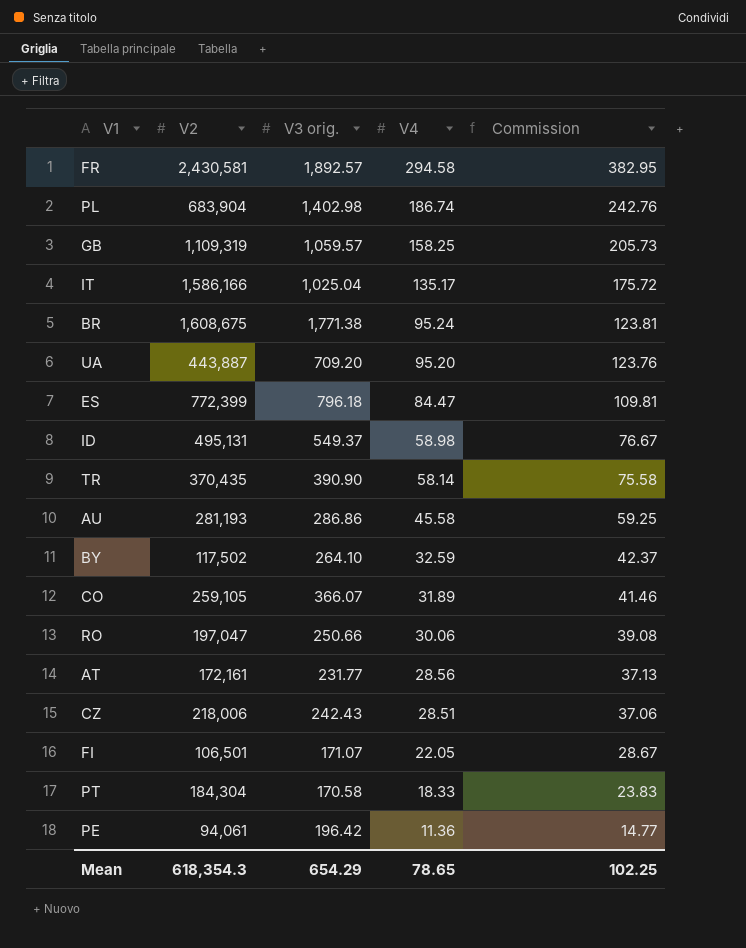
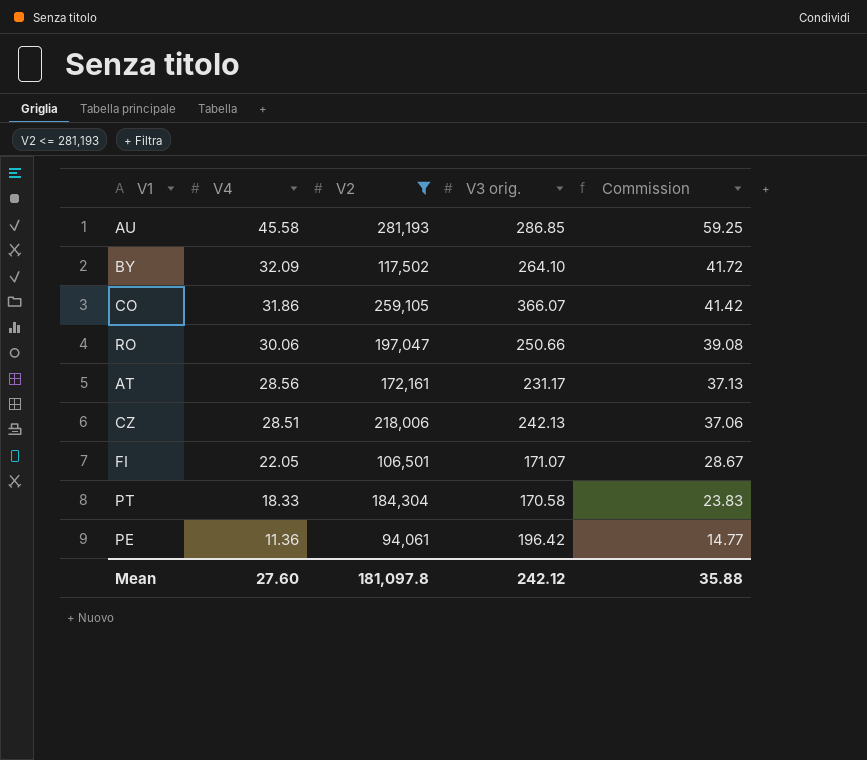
filter: none -> V2 <= 281,193
column V4 | position: 4 -> 2
AU | V3 orig.: 286.86 -> 286.85
BY | V4: 32.59 -> 32.09
BY | Commission: 42.37 -> 41.72
CO | V4: 31.89 -> 31.86
CO | Commission: 41.46 -> 41.42
AT | V3 orig.: 231.77 -> 231.17
CZ | V3 orig.: 242.43 -> 242.13
Mean | V4: 78.65 -> 27.60
Mean | V2: 618,354.3 -> 181,097.8
Mean | V3 orig.: 654.29 -> 242.12
Mean | Commission: 102.25 -> 35.88

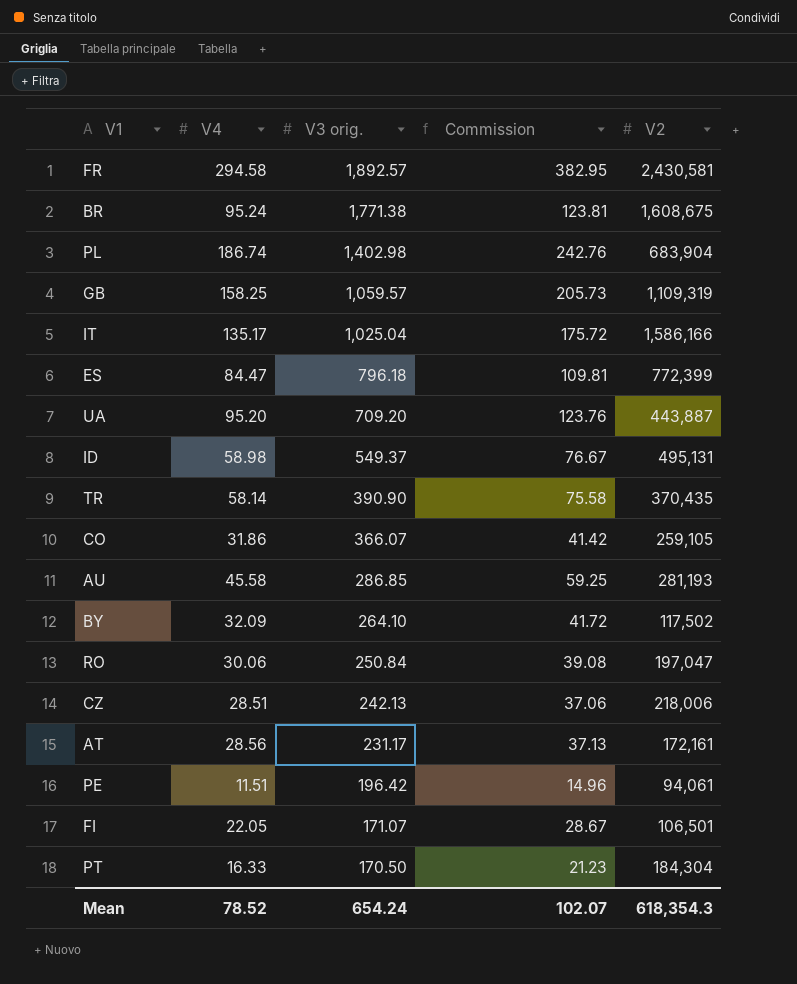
filter: V2 <= 281,193 -> none
row order: V4 descending -> V3 orig. descending
column V2 | position: 3 -> 5
RO | V3 orig.: 250.66 -> 250.84
PE | V4: 11.36 -> 11.51
PE | Commission: 14.77 -> 14.96
PT | V4: 18.33 -> 16.33
PT | V3 orig.: 170.58 -> 170.50
PT | Commission: 23.83 -> 21.23
Mean | V4: 27.60 -> 78.52
Mean | V3 orig.: 242.12 -> 654.24
Mean | Commission: 35.88 -> 102.07
Mean | V2: 181,097.8 -> 618,354.3

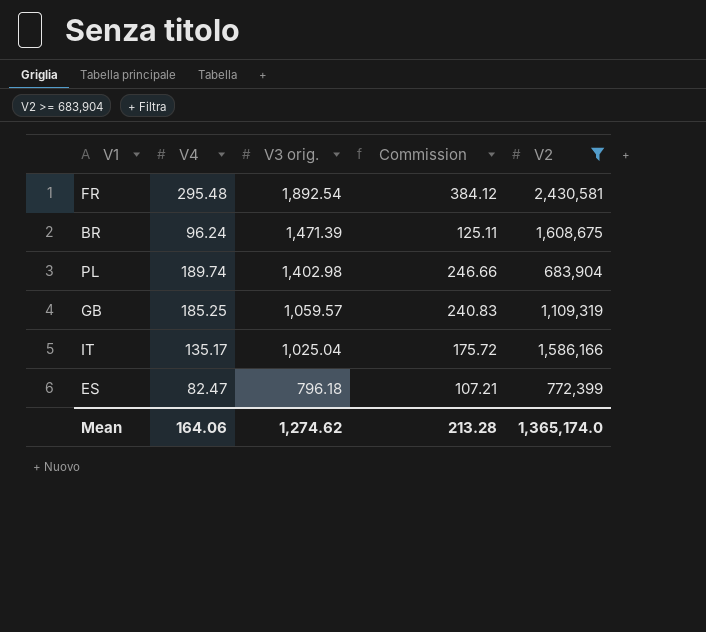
filter: none -> V2 >= 683,904
FR | V4: 294.58 -> 295.48
FR | V3 orig.: 1,892.57 -> 1,892.54
FR | Commission: 382.95 -> 384.12
BR | V4: 95.24 -> 96.24
BR | V3 orig.: 1,771.38 -> 1,471.39
BR | Commission: 123.81 -> 125.11
PL | V4: 186.74 -> 189.74
PL | Commission: 242.76 -> 246.66
GB | V4: 158.25 -> 185.25
GB | Commission: 205.73 -> 240.83
ES | V4: 84.47 -> 82.47
ES | Commission: 109.81 -> 107.21
Mean | V4: 78.52 -> 164.06
Mean | V3 orig.: 654.24 -> 1,274.62
Mean | Commission: 102.07 -> 213.28
Mean | V2: 618,354.3 -> 1,365,174.0

